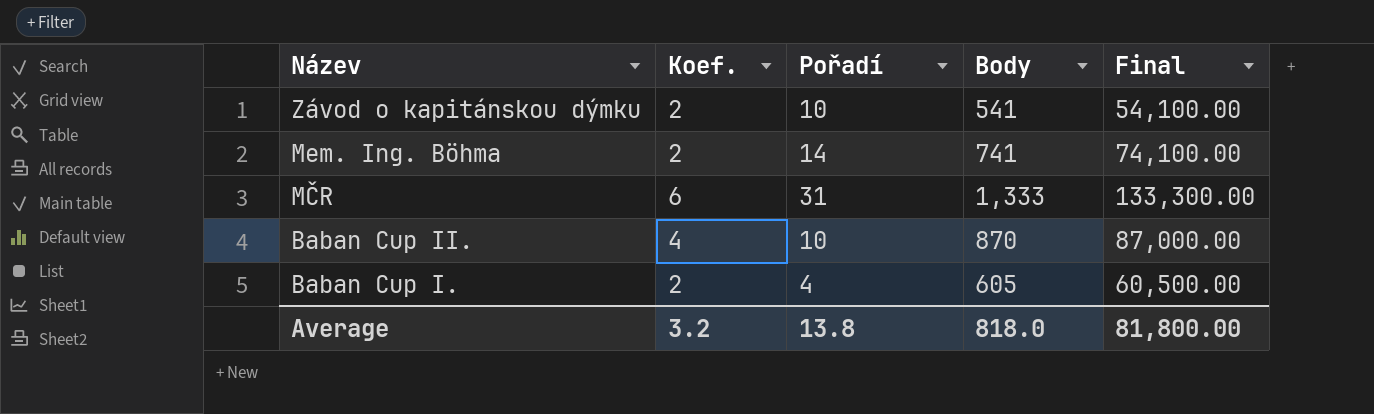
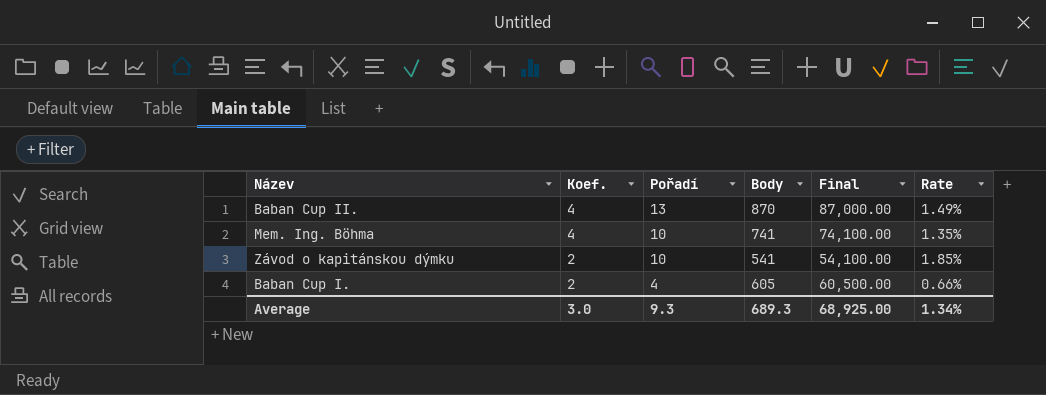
row order: Název descending -> Koef. descending
column Rate | formula: none -> [Pořadí] / [Body]
row MČR: 6 | 31 | 1,333 | 133,300.00 -> none
Baban Cup II. | Pořadí: 10 -> 13
Mem. Ing. Böhma | Koef.: 2 -> 4
Mem. Ing. Böhma | Pořadí: 14 -> 10
Average | Koef.: 3.2 -> 3.0
Average | Pořadí: 13.8 -> 9.3
Average | Body: 818.0 -> 689.3
Average | Final: 81,800.00 -> 68,925.00

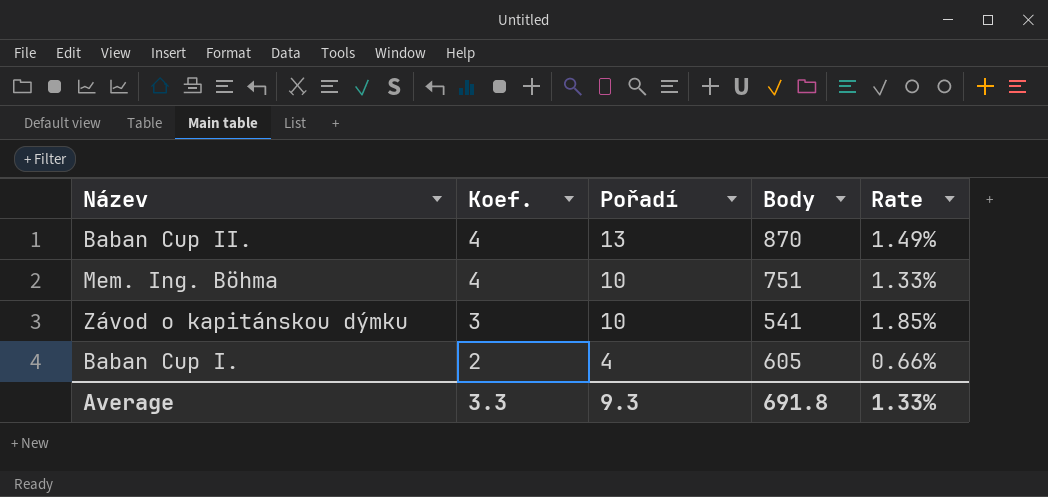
column Final | formula: [Body] * 100 -> none
Mem. Ing. Böhma | Body: 741 -> 751
Mem. Ing. Böhma | Rate: 1.35% -> 1.33%
Závod o kapitánskou dýmku | Koef.: 2 -> 3
Average | Koef.: 3.0 -> 3.3
Average | Body: 689.3 -> 691.8
Average | Rate: 1.34% -> 1.33%

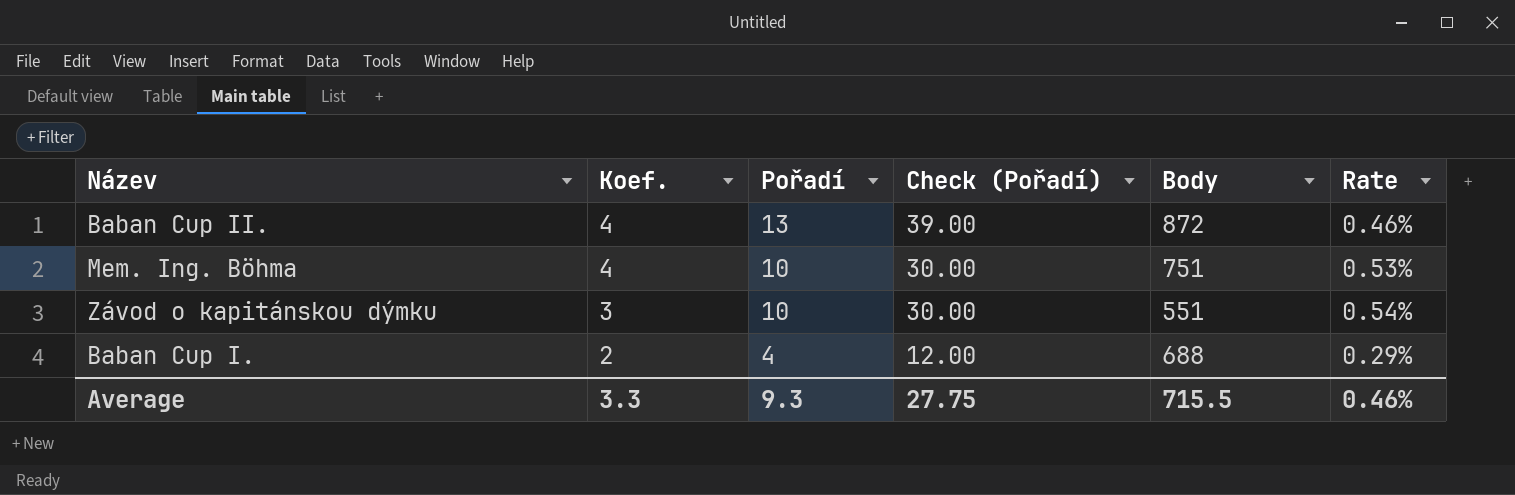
column Check (Pořadí) | formula: none -> [Pořadí] * 3
column Rate | formula: [Pořadí] / [Body] -> [Koef.] / [Body]
Baban Cup II. | Body: 870 -> 872
Závod o kapitánskou dýmku | Body: 541 -> 551
Baban Cup I. | Body: 605 -> 688
Average | Body: 691.8 -> 715.5
Average | Rate: 1.33% -> 0.46%

